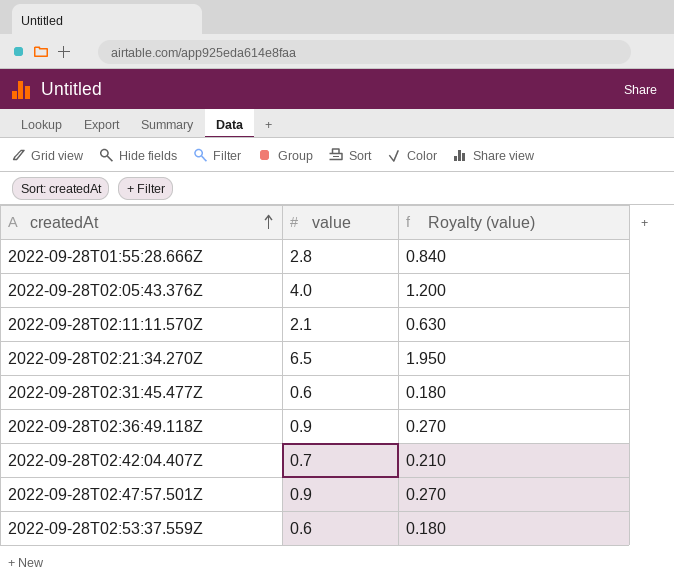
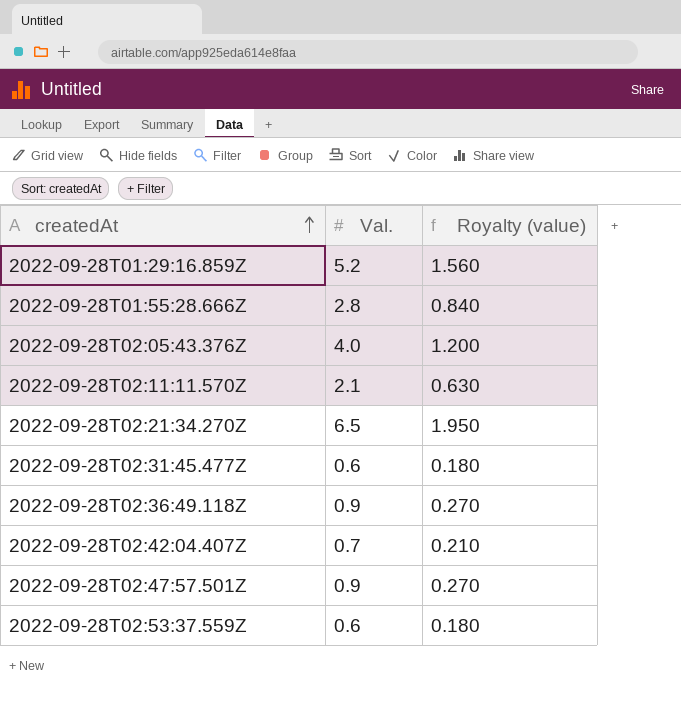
column name: value -> Val.
row 2022-09-28T01:29:16.859Z: none -> 5.2 | 1.560

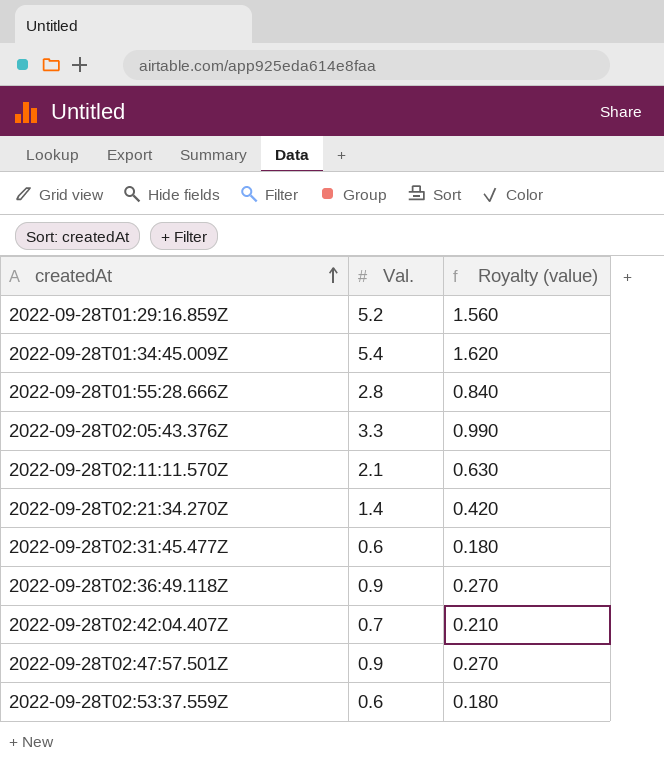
row 2022-09-28T01:34:45.009Z: none -> 5.4 | 1.620
2022-09-28T02:05:43.376Z | Val.: 4.0 -> 3.3
2022-09-28T02:05:43.376Z | Royalty (value): 1.200 -> 0.990
2022-09-28T02:21:34.270Z | Val.: 6.5 -> 1.4
2022-09-28T02:21:34.270Z | Royalty (value): 1.950 -> 0.420

